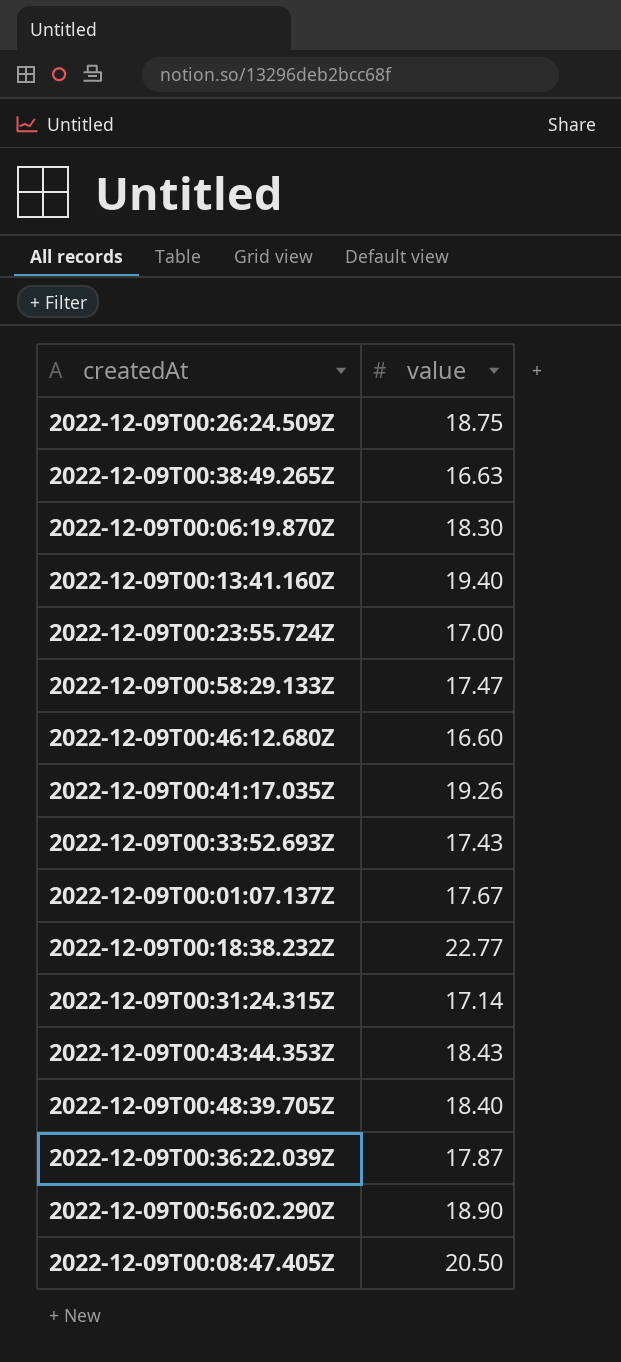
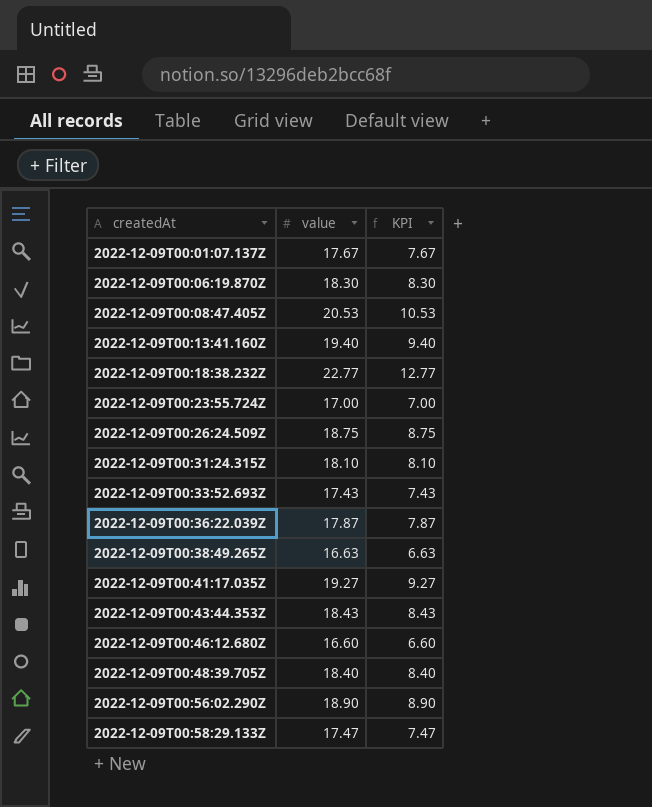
row order: none -> createdAt ascending
column KPI | formula: none -> [value] - 10
2022-12-09T00:08:47.405Z | value: 20.50 -> 20.53
2022-12-09T00:31:24.315Z | value: 17.14 -> 18.10
2022-12-09T00:41:17.035Z | value: 19.26 -> 19.27

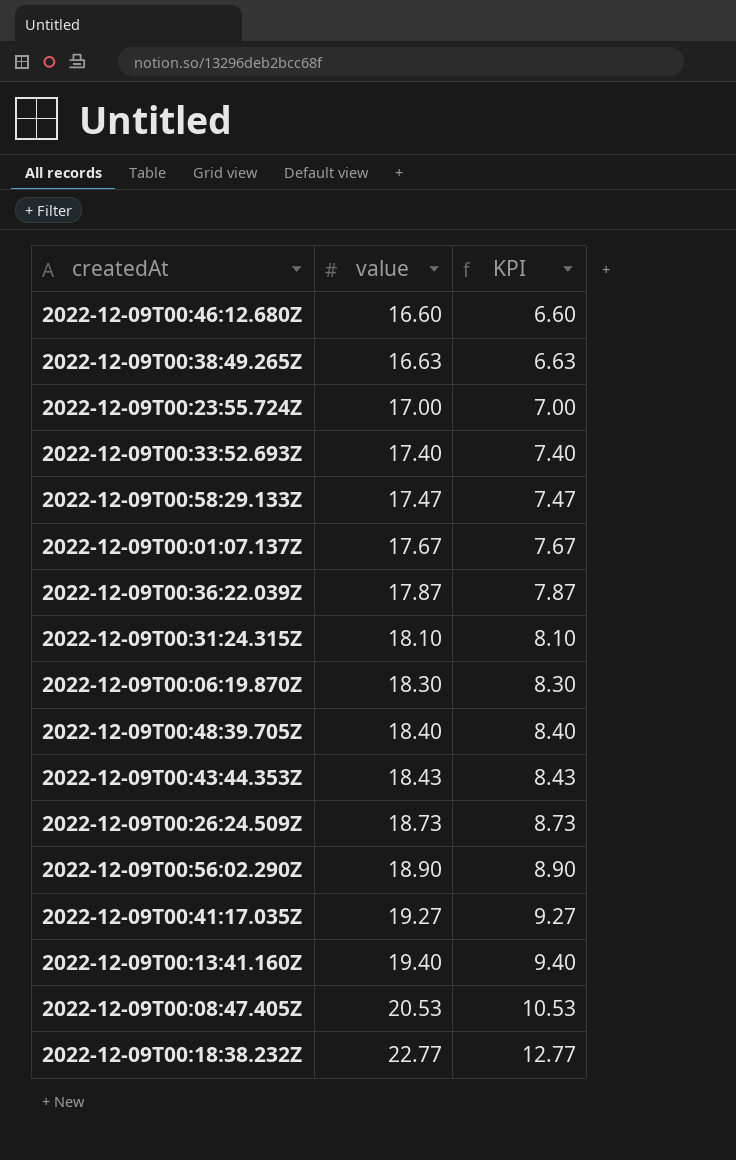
row order: createdAt ascending -> value ascending
2022-12-09T00:33:52.693Z | value: 17.43 -> 17.40
2022-12-09T00:33:52.693Z | KPI: 7.43 -> 7.40
2022-12-09T00:26:24.509Z | value: 18.75 -> 18.73
2022-12-09T00:26:24.509Z | KPI: 8.75 -> 8.73

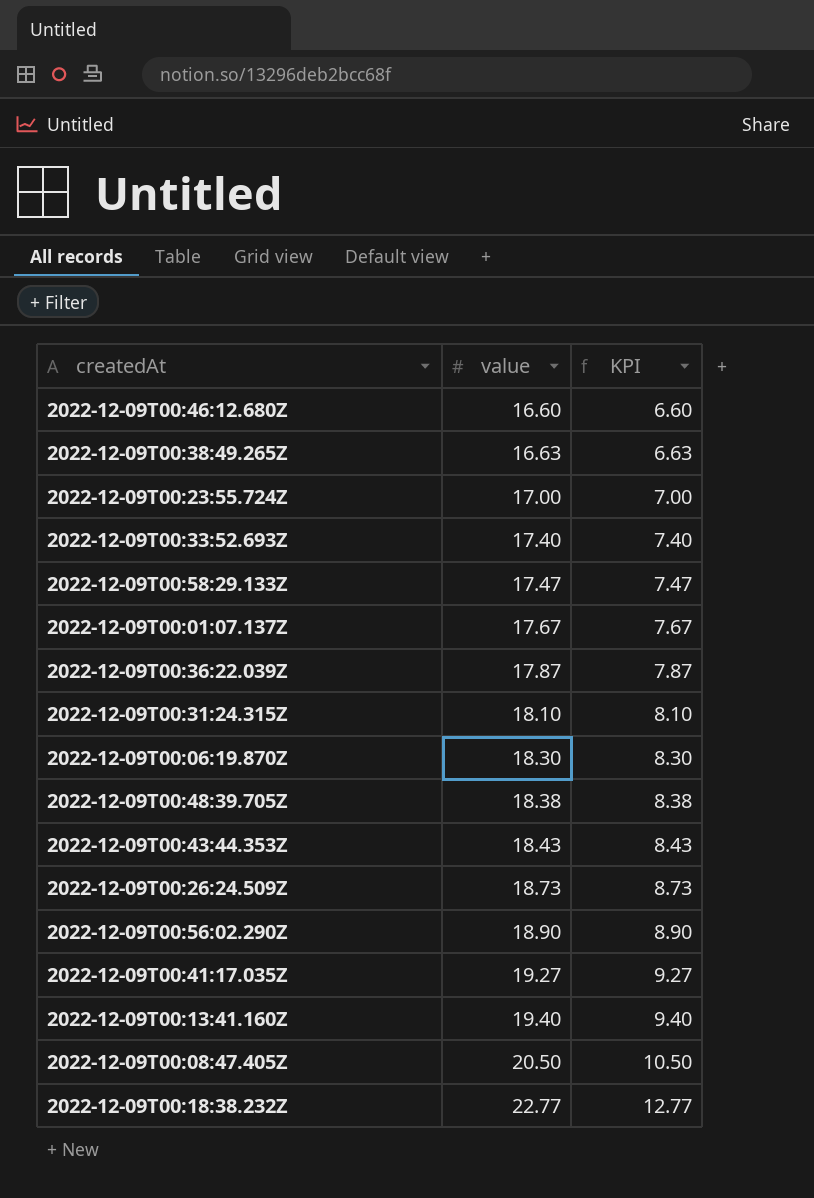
2022-12-09T00:48:39.705Z | value: 18.40 -> 18.38
2022-12-09T00:48:39.705Z | KPI: 8.40 -> 8.38
2022-12-09T00:08:47.405Z | value: 20.53 -> 20.50
2022-12-09T00:08:47.405Z | KPI: 10.53 -> 10.50

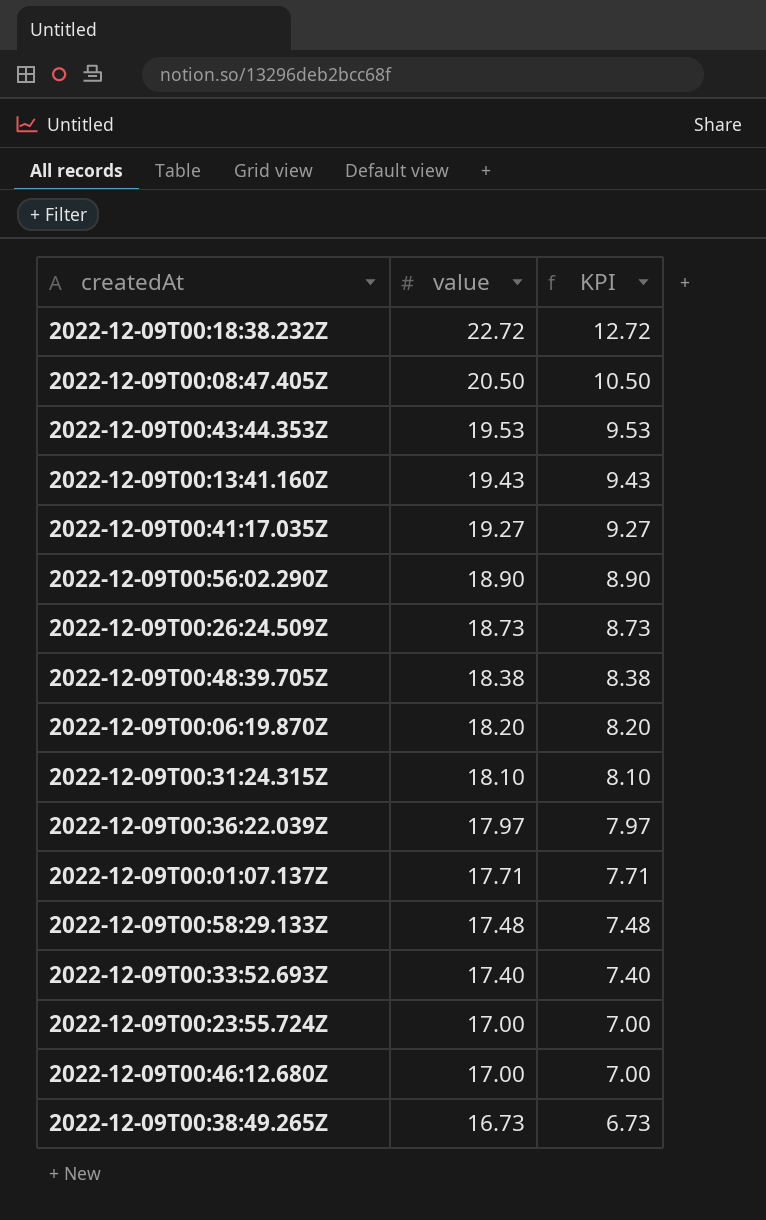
row order: value ascending -> value descending
2022-12-09T00:18:38.232Z | value: 22.77 -> 22.72
2022-12-09T00:18:38.232Z | KPI: 12.77 -> 12.72
2022-12-09T00:43:44.353Z | value: 18.43 -> 19.53
2022-12-09T00:43:44.353Z | KPI: 8.43 -> 9.53
2022-12-09T00:13:41.160Z | value: 19.40 -> 19.43
2022-12-09T00:13:41.160Z | KPI: 9.40 -> 9.43
2022-12-09T00:06:19.870Z | value: 18.30 -> 18.20
2022-12-09T00:06:19.870Z | KPI: 8.30 -> 8.20
2022-12-09T00:36:22.039Z | value: 17.87 -> 17.97
2022-12-09T00:36:22.039Z | KPI: 7.87 -> 7.97
2022-12-09T00:01:07.137Z | value: 17.67 -> 17.71
2022-12-09T00:01:07.137Z | KPI: 7.67 -> 7.71
2022-12-09T00:58:29.133Z | value: 17.47 -> 17.48
2022-12-09T00:58:29.133Z | KPI: 7.47 -> 7.48
2022-12-09T00:46:12.680Z | value: 16.60 -> 17.00
2022-12-09T00:46:12.680Z | KPI: 6.60 -> 7.00
2022-12-09T00:38:49.265Z | value: 16.63 -> 16.73
2022-12-09T00:38:49.265Z | KPI: 6.63 -> 6.73

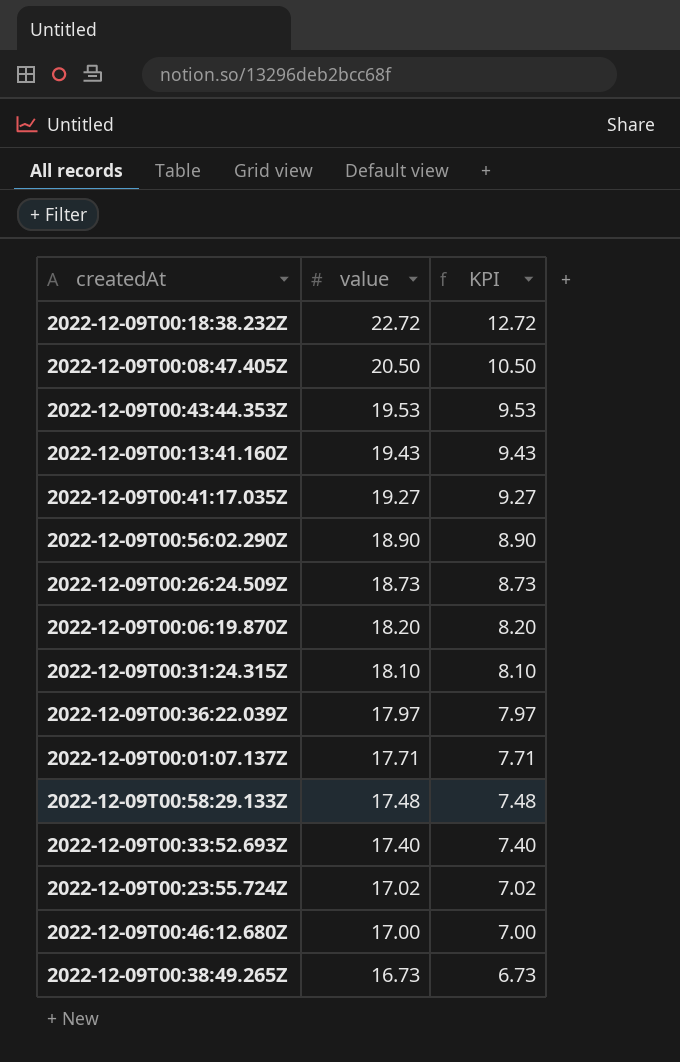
row 2022-12-09T00:48:39.705Z: 18.38 | 8.38 -> none
2022-12-09T00:23:55.724Z | value: 17.00 -> 17.02
2022-12-09T00:23:55.724Z | KPI: 7.00 -> 7.02

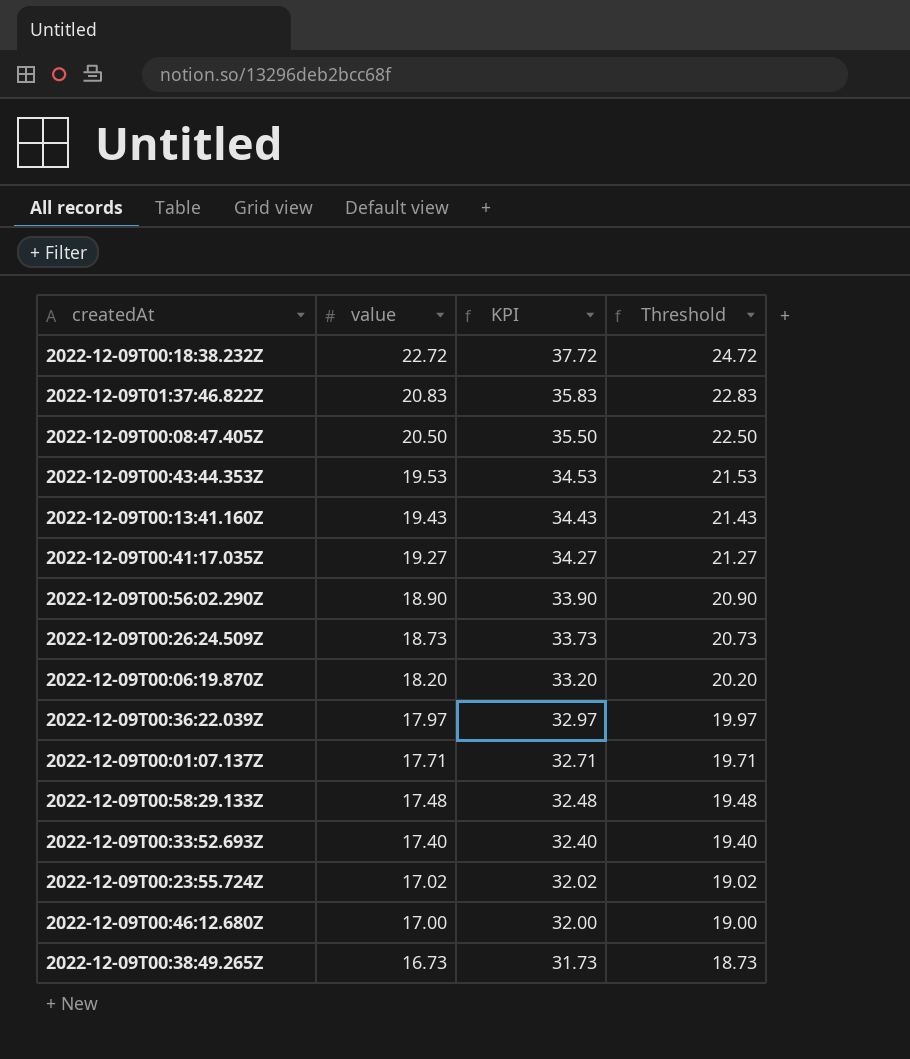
column KPI | formula: [value] - 10 -> [value] + 15
column Threshold | formula: none -> [value] + 2
row 2022-12-09T00:31:24.315Z: 18.10 | 8.10 -> none
row 2022-12-09T01:37:46.822Z: none -> 20.83 | 35.83 | 22.83

